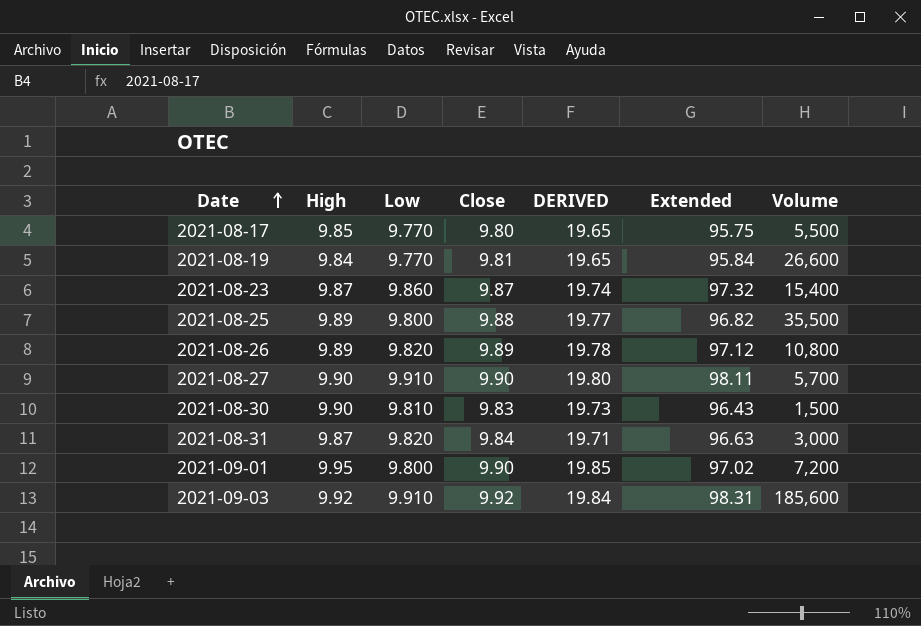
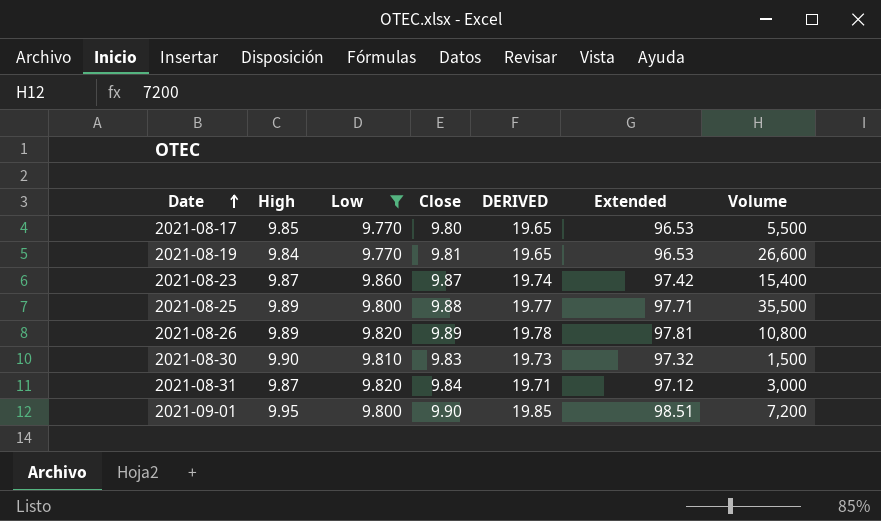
filter: none -> Low != 9.910
column Extended | formula: [Low] * [Close] -> [High] * [Close]

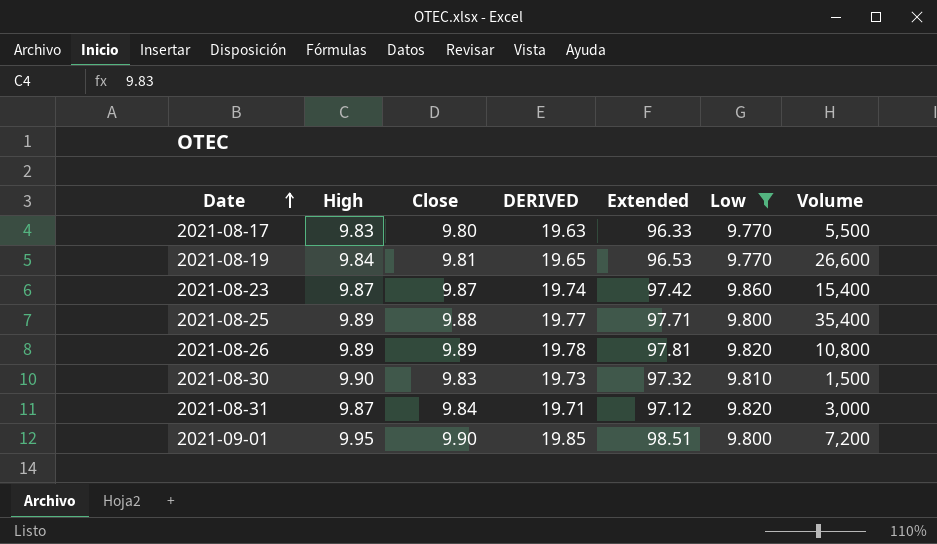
column Low | position: 3 -> 6
2021-08-17 | High: 9.85 -> 9.83
2021-08-17 | DERIVED: 19.65 -> 19.63
2021-08-17 | Extended: 96.53 -> 96.33
2021-08-25 | Volume: 35,500 -> 35,400

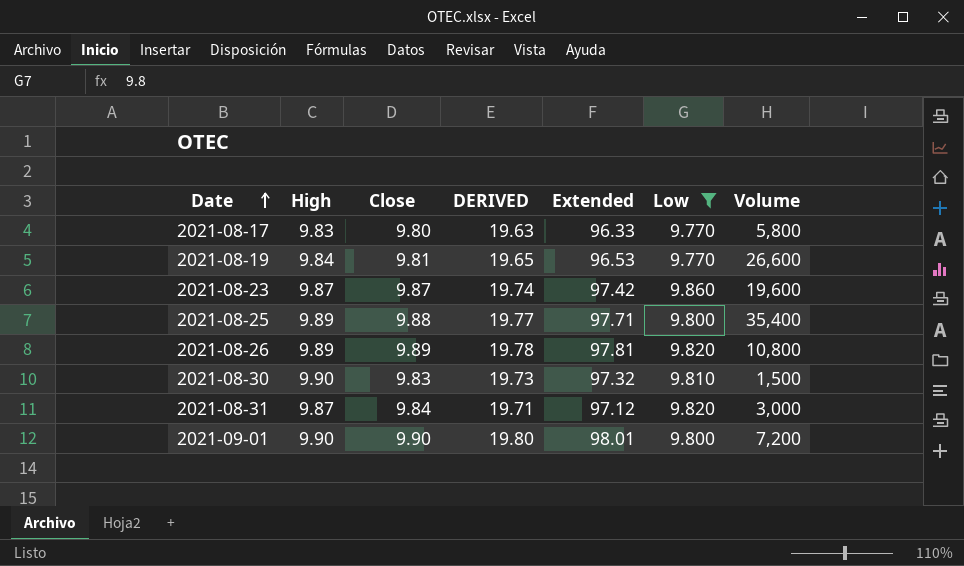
2021-08-17 | Volume: 5,500 -> 5,800
2021-08-23 | Volume: 15,400 -> 19,600
2021-09-01 | High: 9.95 -> 9.90
2021-09-01 | DERIVED: 19.85 -> 19.80
2021-09-01 | Extended: 98.51 -> 98.01

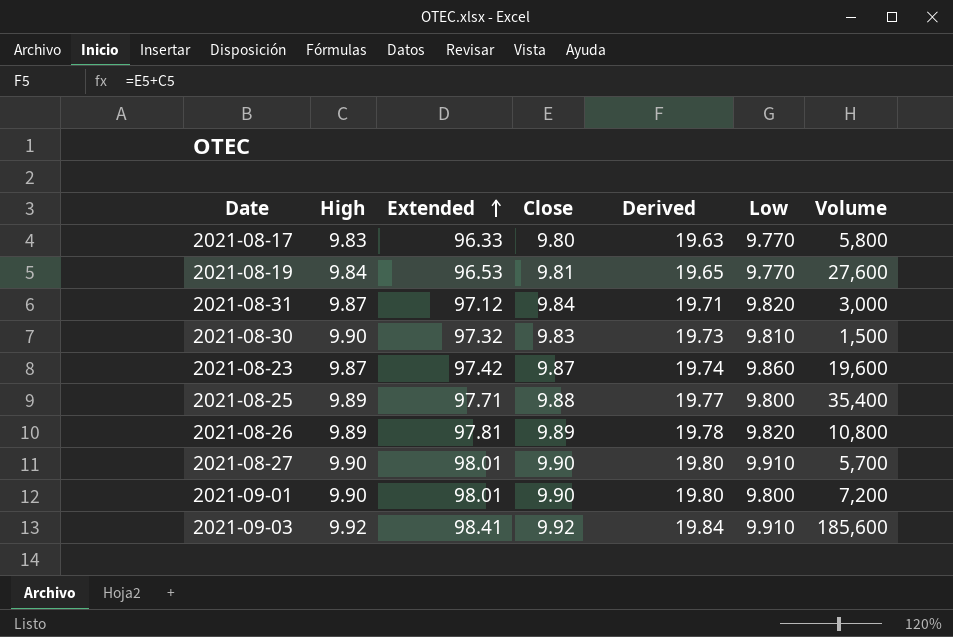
filter: Low != 9.910 -> none
row order: Date ascending -> Extended ascending
column Extended | position: 5 -> 3
column name: DERIVED -> Derived
2021-08-19 | Volume: 26,600 -> 27,600

